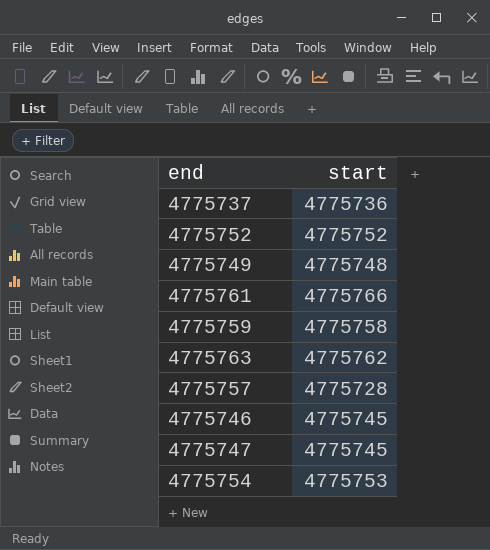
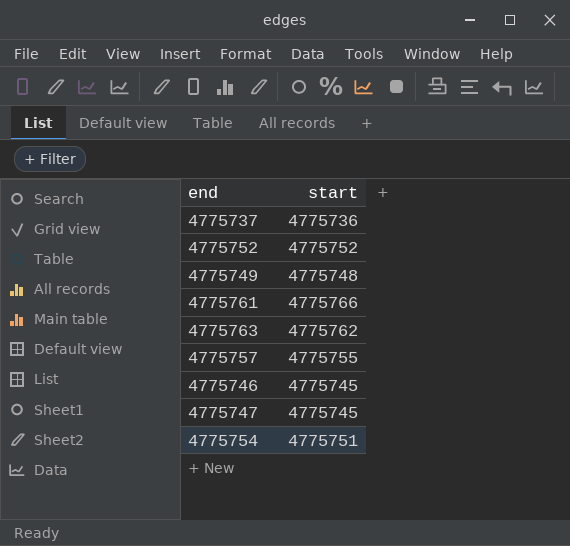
row 4775759: 4775758 -> none
4775757 | start: 4775728 -> 4775755
4775754 | start: 4775753 -> 4775751

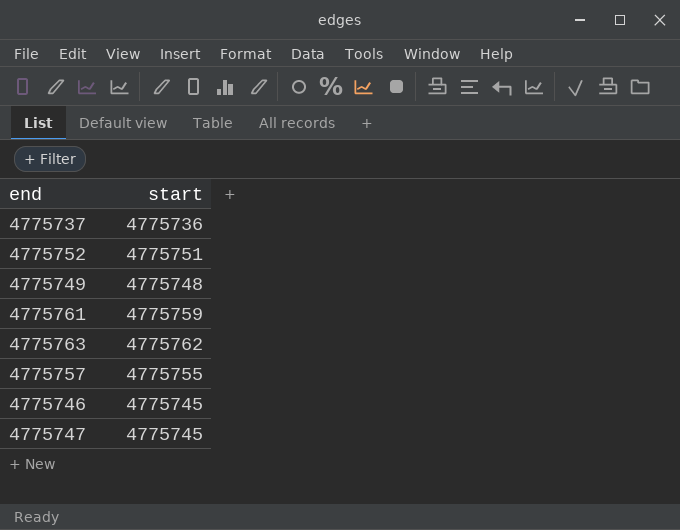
row 4775754: 4775751 -> none
4775752 | start: 4775752 -> 4775751
4775761 | start: 4775766 -> 4775759

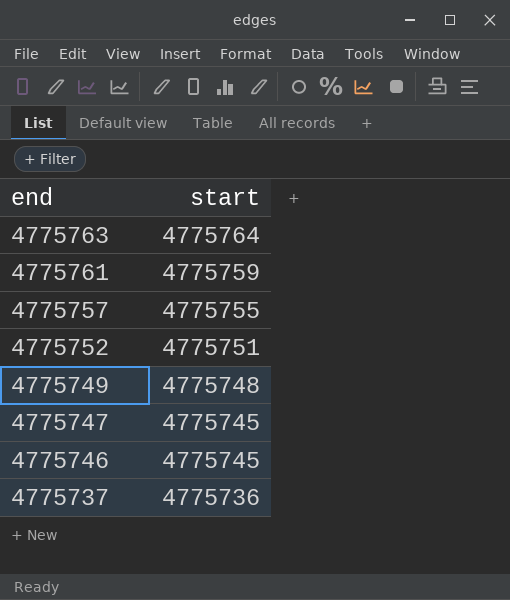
row order: none -> end descending
4775763 | start: 4775762 -> 4775764

